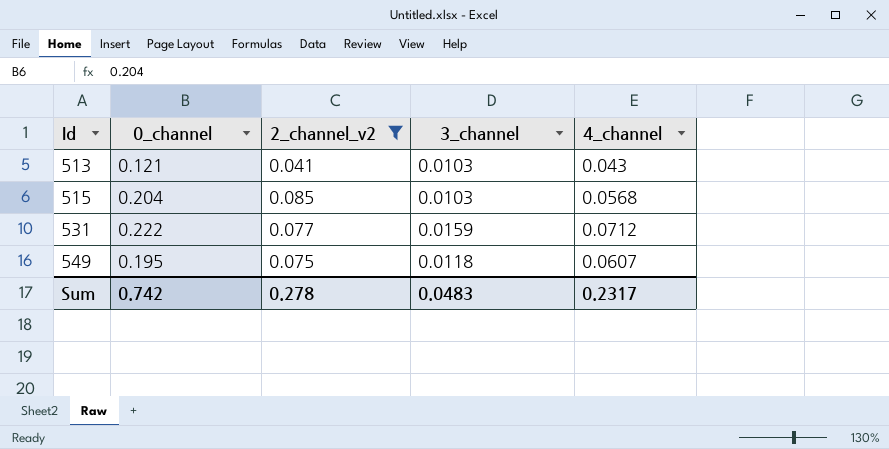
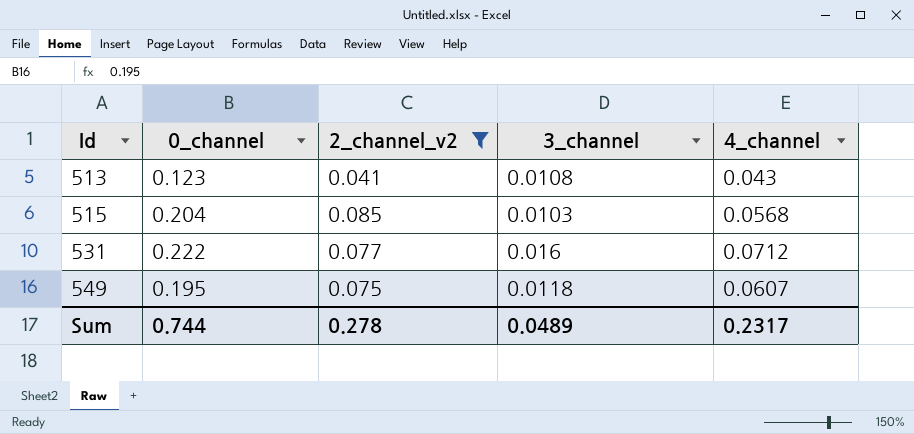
513 | 0_channel: 0.121 -> 0.123
513 | 3_channel: 0.0103 -> 0.0108
531 | 3_channel: 0.0159 -> 0.016
Sum | 0_channel: 0.742 -> 0.744
Sum | 3_channel: 0.0483 -> 0.0489

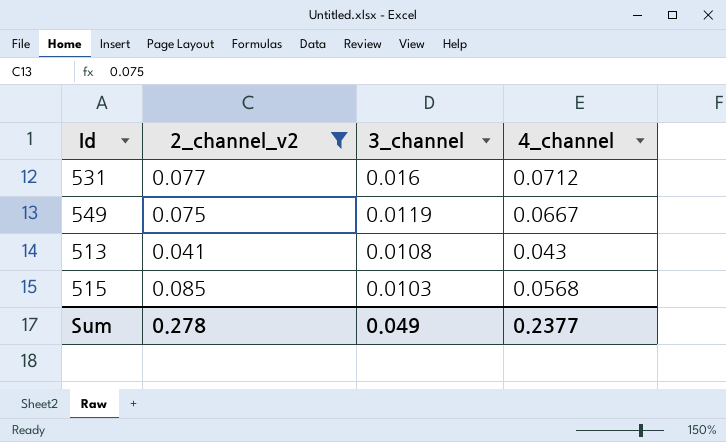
row order: Id ascending -> 3_channel descending
column 0_channel | position: 2 -> none
549 | 3_channel: 0.0118 -> 0.0119
549 | 4_channel: 0.0607 -> 0.0667
Sum | 3_channel: 0.0489 -> 0.049
Sum | 4_channel: 0.2317 -> 0.2377

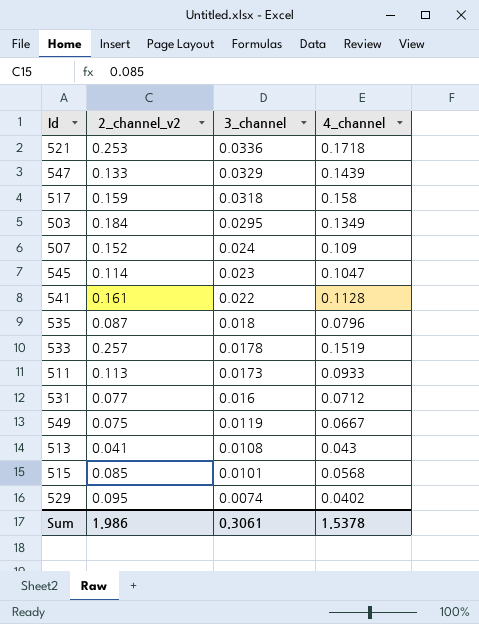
filter: 2_channel_v2 <= 0.085 -> none
515 | 3_channel: 0.0103 -> 0.0101
Sum | 2_channel_v2: 0.278 -> 1.986
Sum | 3_channel: 0.049 -> 0.3061
Sum | 4_channel: 0.2377 -> 1.5378

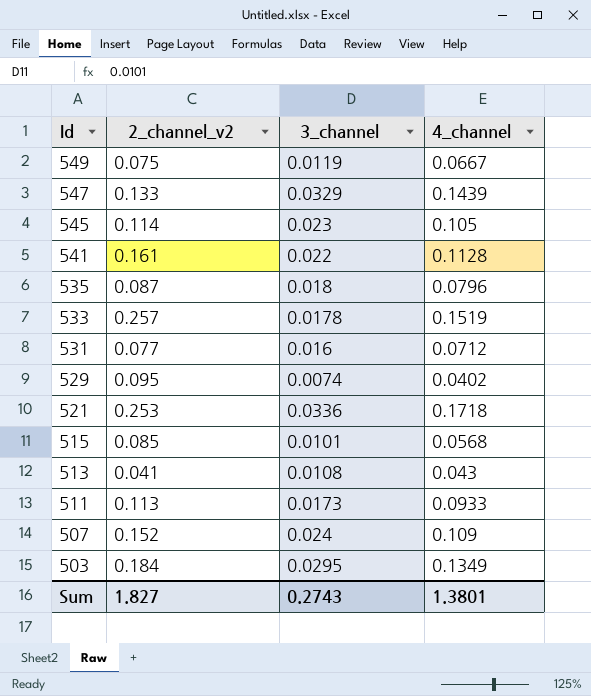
row order: 3_channel descending -> Id descending
row 517: 0.159 | 0.0318 | 0.158 -> none
545 | 4_channel: 0.1047 -> 0.105
Sum | 2_channel_v2: 1.986 -> 1.827
Sum | 3_channel: 0.3061 -> 0.2743
Sum | 4_channel: 1.5378 -> 1.3801

